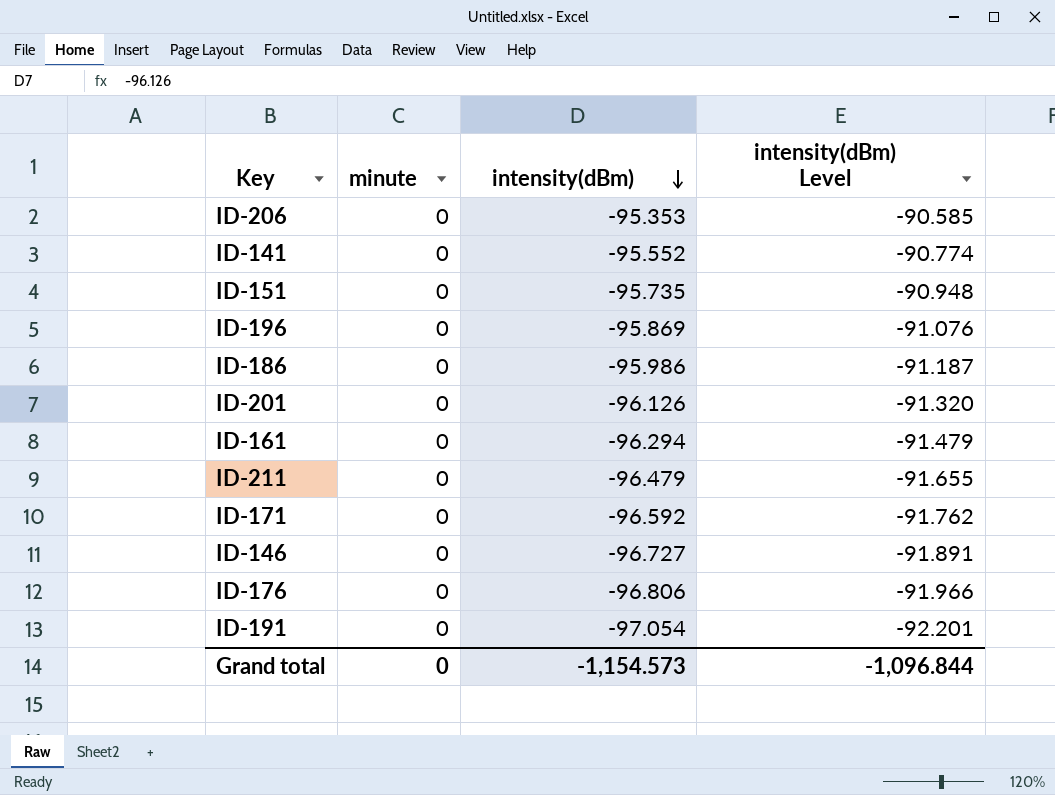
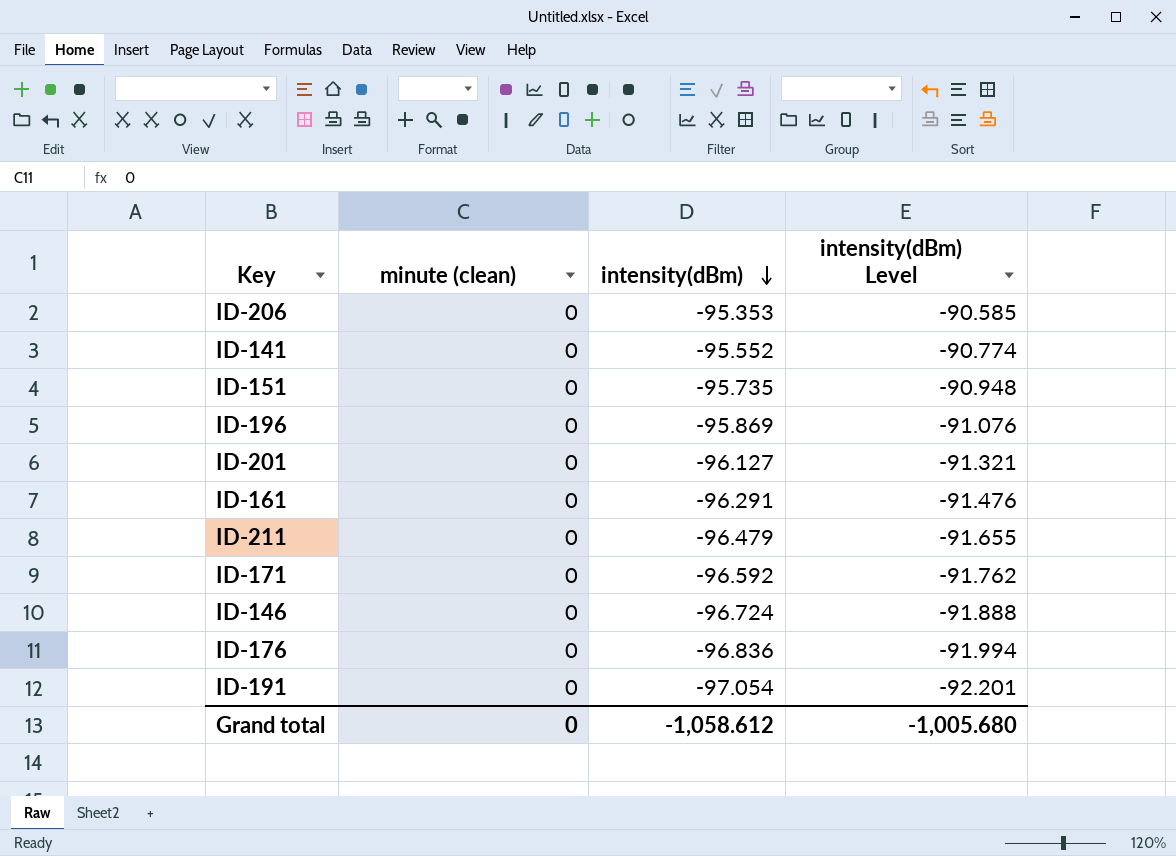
column name: minute -> minute (clean)
row ID-186: 0 | -95.986 | -91.187 -> none
ID-201 | intensity(dBm): -96.126 -> -96.127
ID-201 | intensity(dBm) Level: -91.320 -> -91.321
ID-161 | intensity(dBm): -96.294 -> -96.291
ID-161 | intensity(dBm) Level: -91.479 -> -91.476
ID-146 | intensity(dBm): -96.727 -> -96.724
ID-146 | intensity(dBm) Level: -91.891 -> -91.888
ID-176 | intensity(dBm): -96.806 -> -96.836
ID-176 | intensity(dBm) Level: -91.966 -> -91.994
Grand total | intensity(dBm): -1,154.573 -> -1,058.612
Grand total | intensity(dBm) Level: -1,096.844 -> -1,005.680

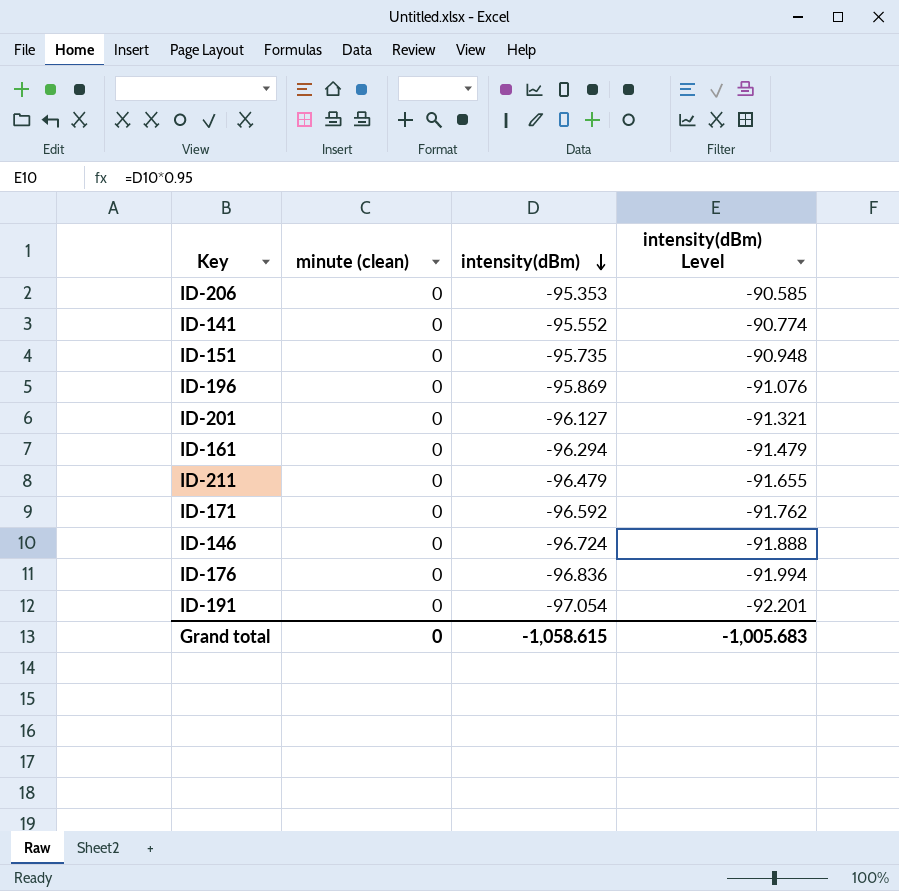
ID-161 | intensity(dBm): -96.291 -> -96.294
ID-161 | intensity(dBm) Level: -91.476 -> -91.479
Grand total | intensity(dBm): -1,058.612 -> -1,058.615
Grand total | intensity(dBm) Level: -1,005.680 -> -1,005.683

